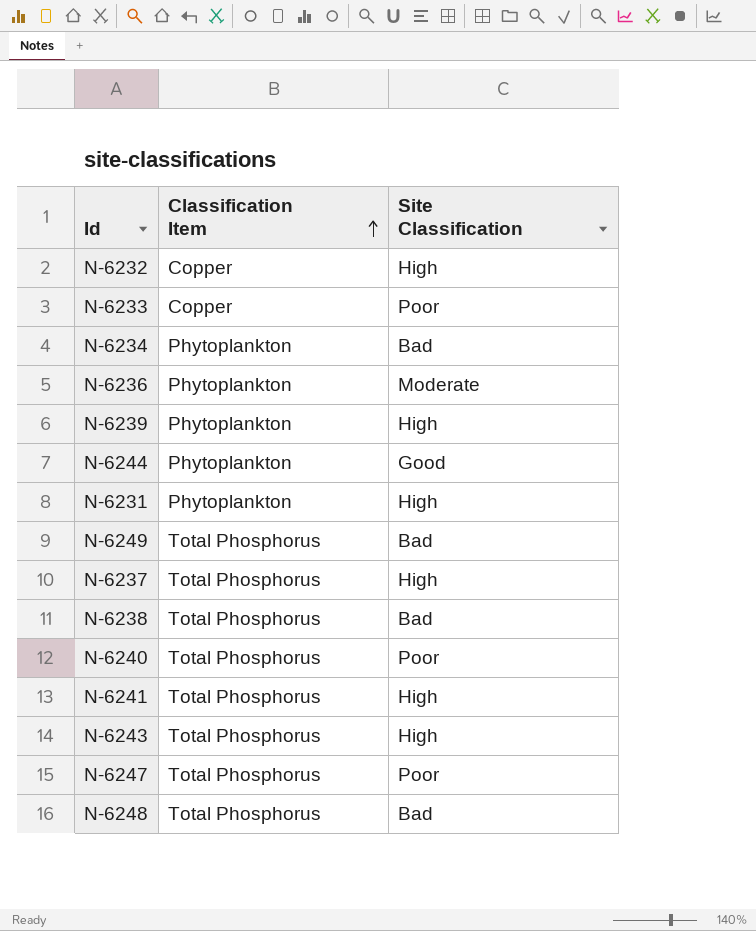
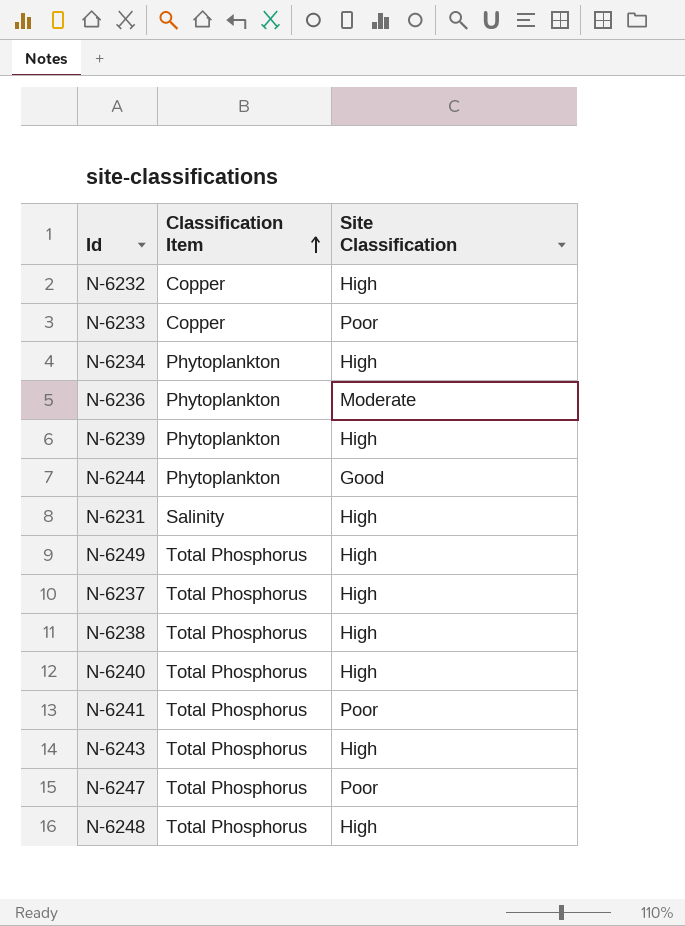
N-6234 | Site Classification: Bad -> High
N-6231 | Classification Item: Phytoplankton -> Salinity
N-6249 | Site Classification: Bad -> High
N-6238 | Site Classification: Bad -> High
N-6240 | Site Classification: Poor -> High
N-6241 | Site Classification: High -> Poor
N-6248 | Site Classification: Bad -> High

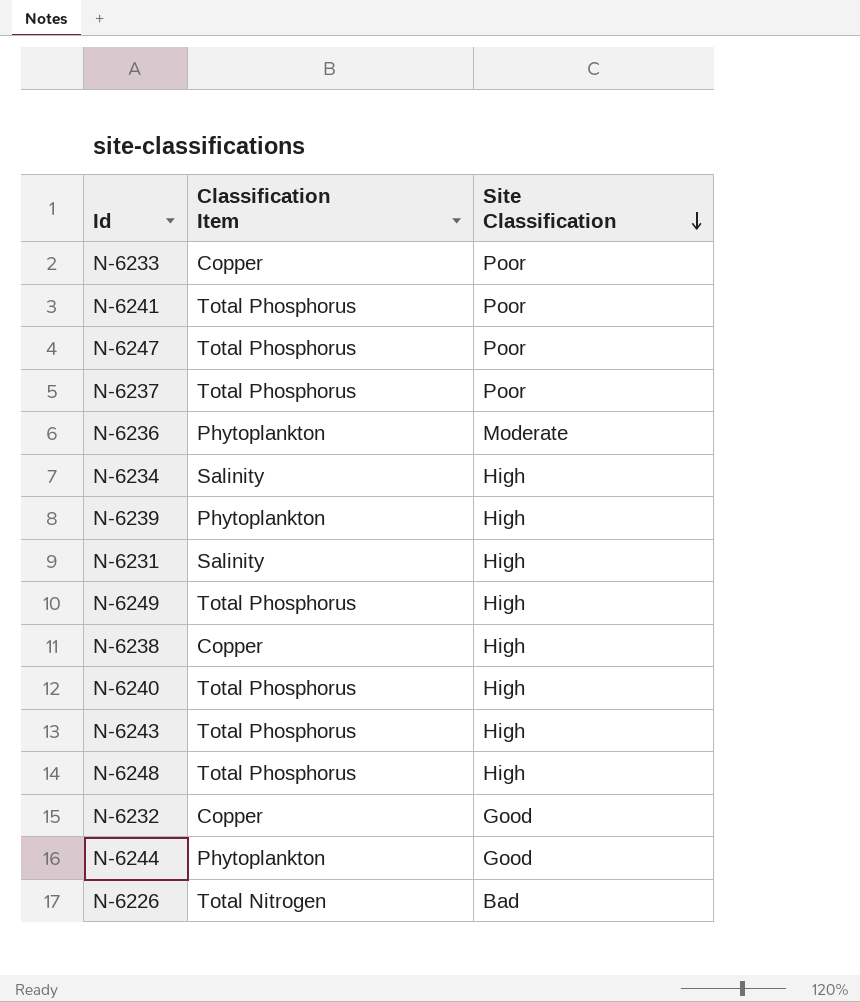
row order: Classification Item ascending -> Site Classification descending
N-6237 | Site Classification: High -> Poor
N-6234 | Classification Item: Phytoplankton -> Salinity
N-6238 | Classification Item: Total Phosphorus -> Copper
N-6232 | Site Classification: High -> Good
row N-6226: none -> Total Nitrogen | Bad

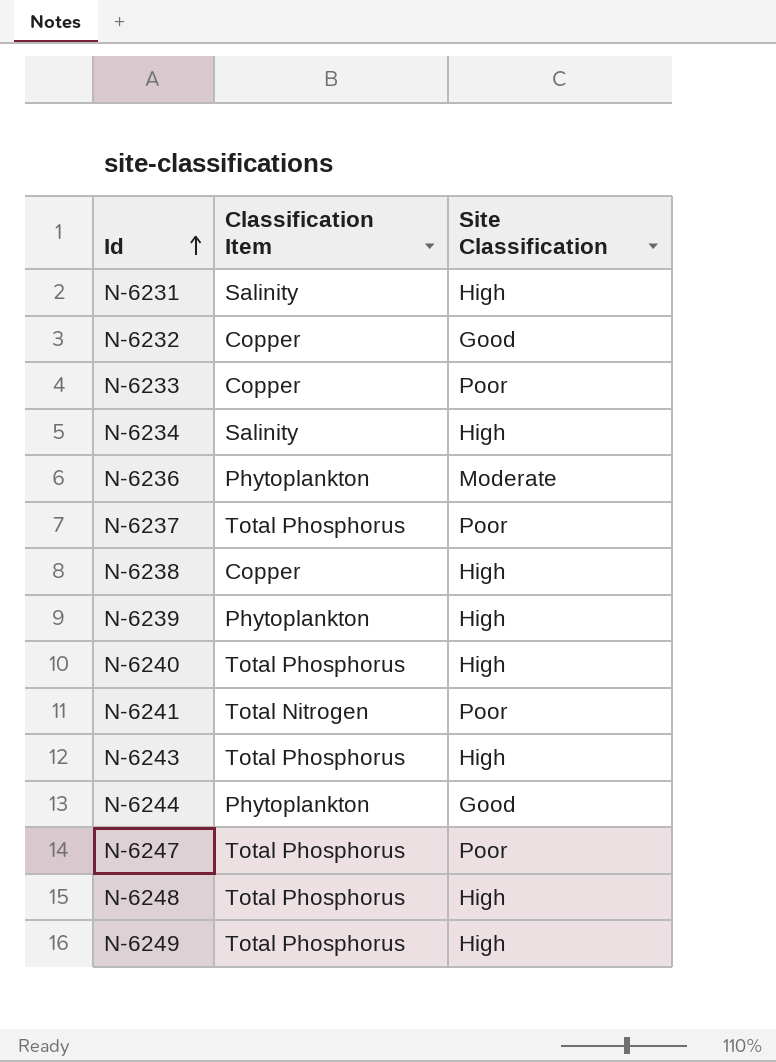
row order: Site Classification descending -> Id ascending
row N-6226: Total Nitrogen | Bad -> none
N-6241 | Classification Item: Total Phosphorus -> Total Nitrogen

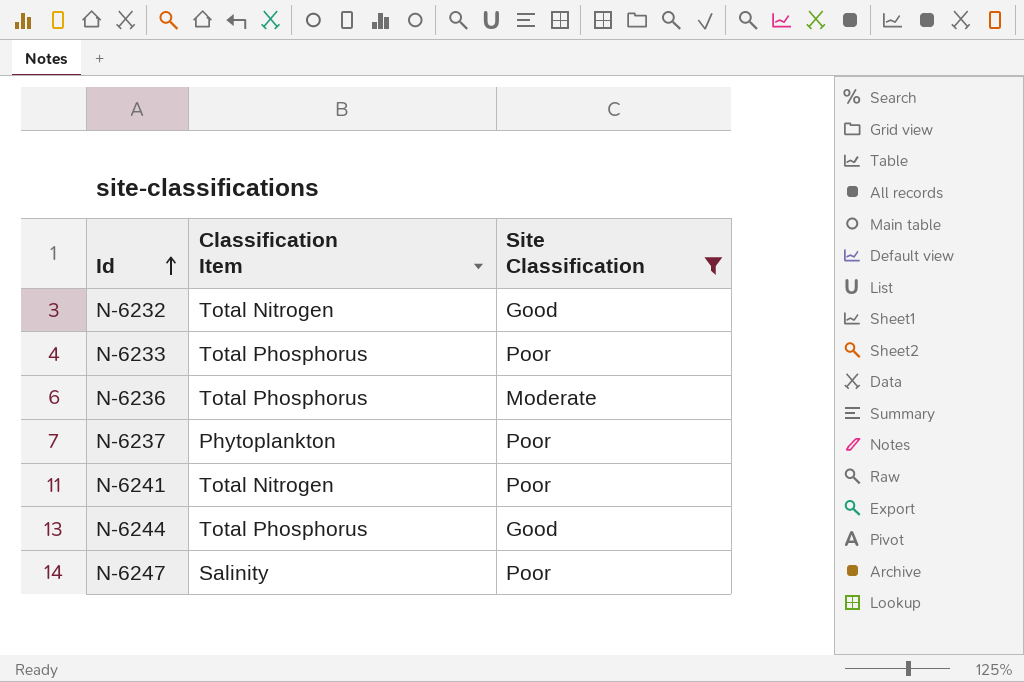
filter: none -> Site Classification != High
N-6232 | Classification Item: Copper -> Total Nitrogen
N-6233 | Classification Item: Copper -> Total Phosphorus
N-6236 | Classification Item: Phytoplankton -> Total Phosphorus
N-6237 | Classification Item: Total Phosphorus -> Phytoplankton
N-6244 | Classification Item: Phytoplankton -> Total Phosphorus
N-6247 | Classification Item: Total Phosphorus -> Salinity

